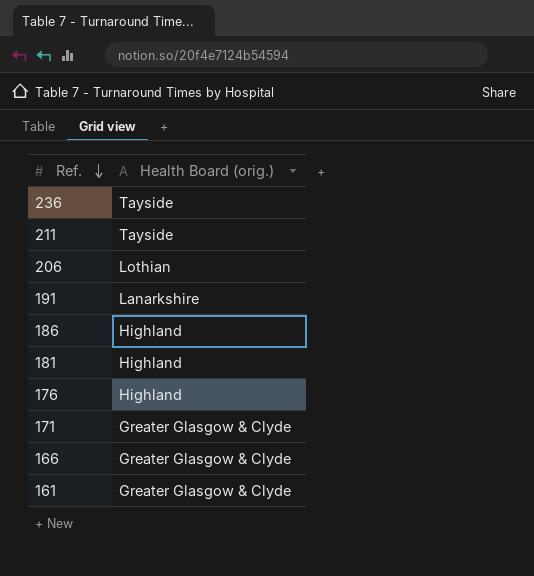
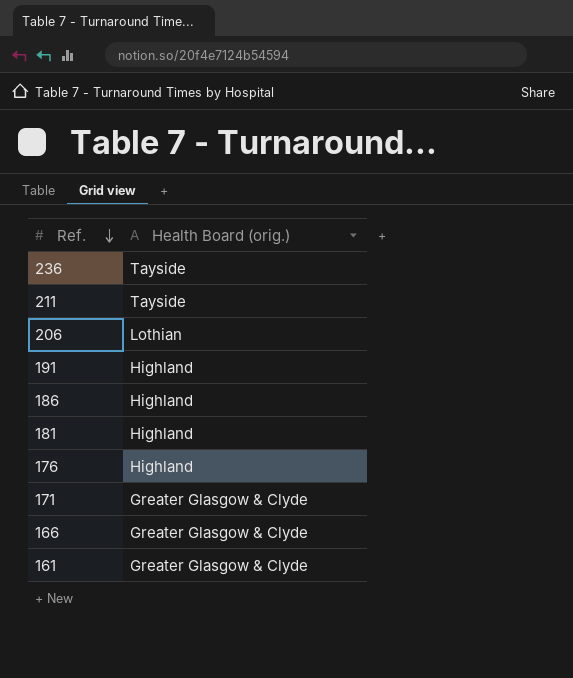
191 | Health Board (orig.): Lanarkshire -> Highland

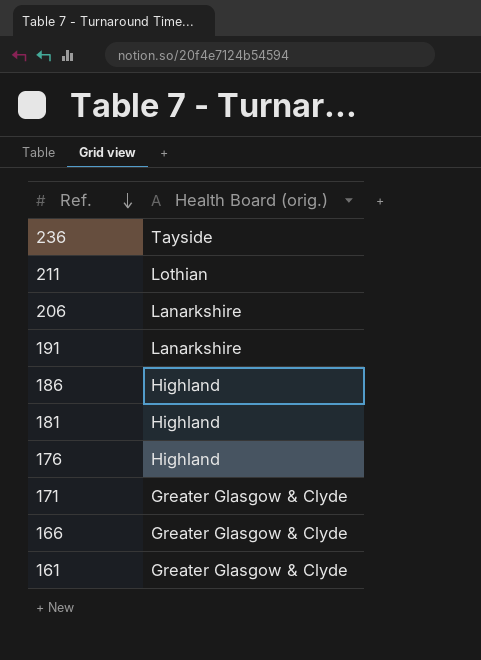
211 | Health Board (orig.): Tayside -> Lothian
206 | Health Board (orig.): Lothian -> Lanarkshire
191 | Health Board (orig.): Highland -> Lanarkshire

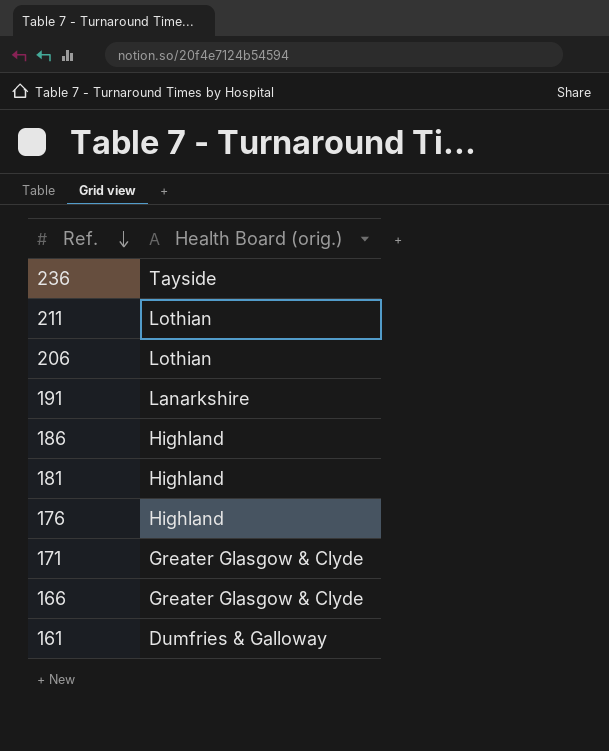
206 | Health Board (orig.): Lanarkshire -> Lothian
161 | Health Board (orig.): Greater Glasgow & Clyde -> Dumfries & Galloway

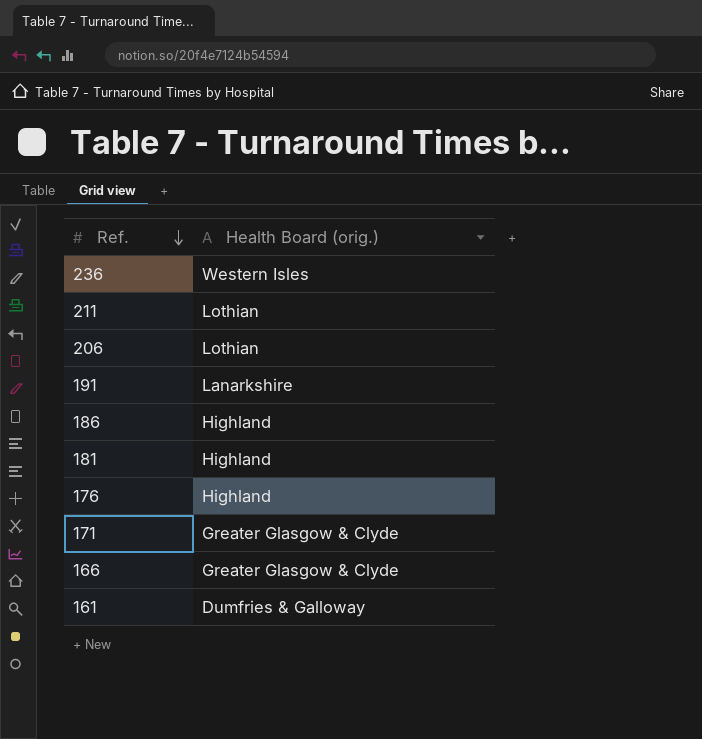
236 | Health Board (orig.): Tayside -> Western Isles

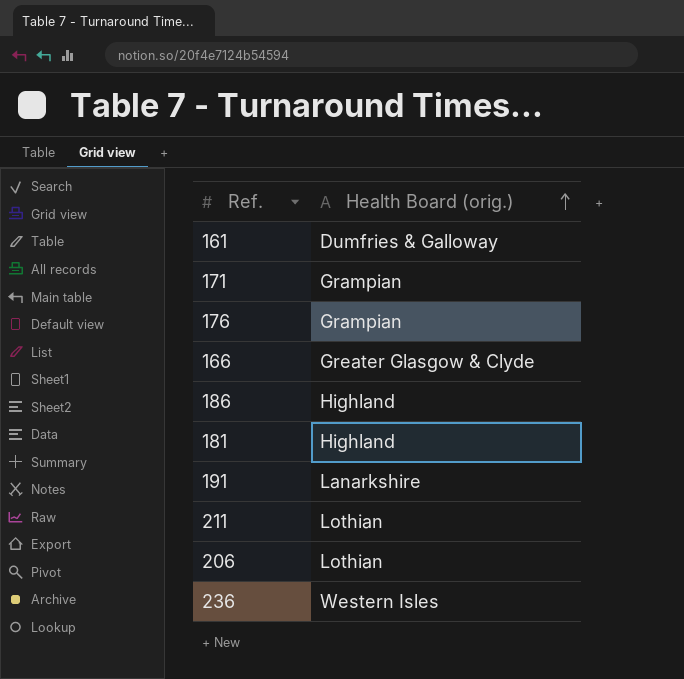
row order: Ref. descending -> Health Board (orig.) ascending
171 | Health Board (orig.): Greater Glasgow & Clyde -> Grampian
176 | Health Board (orig.): Highland -> Grampian

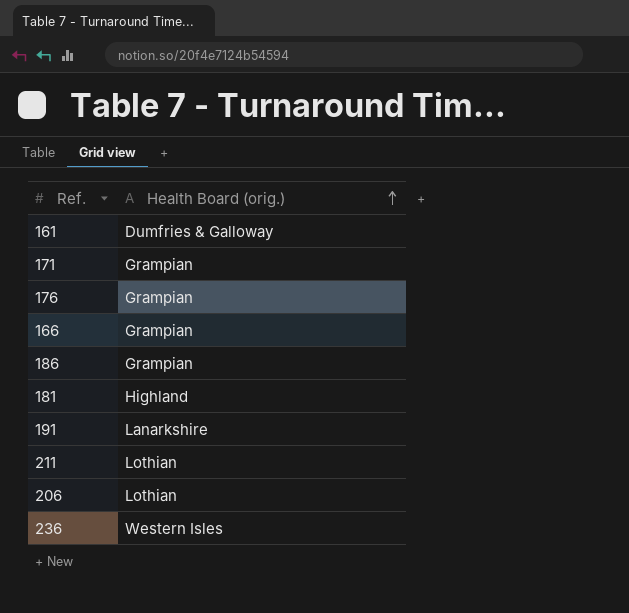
166 | Health Board (orig.): Greater Glasgow & Clyde -> Grampian
186 | Health Board (orig.): Highland -> Grampian

